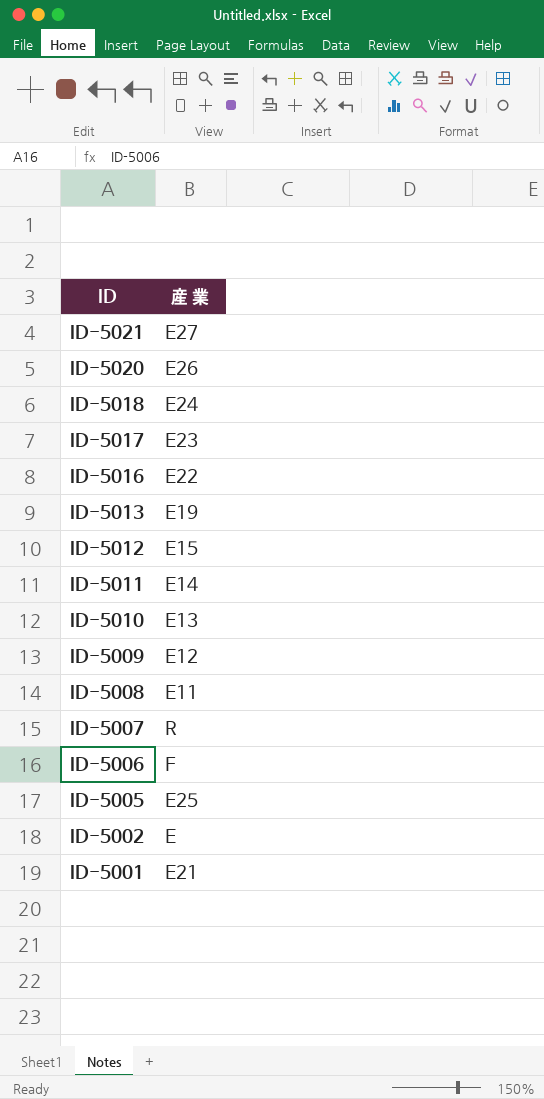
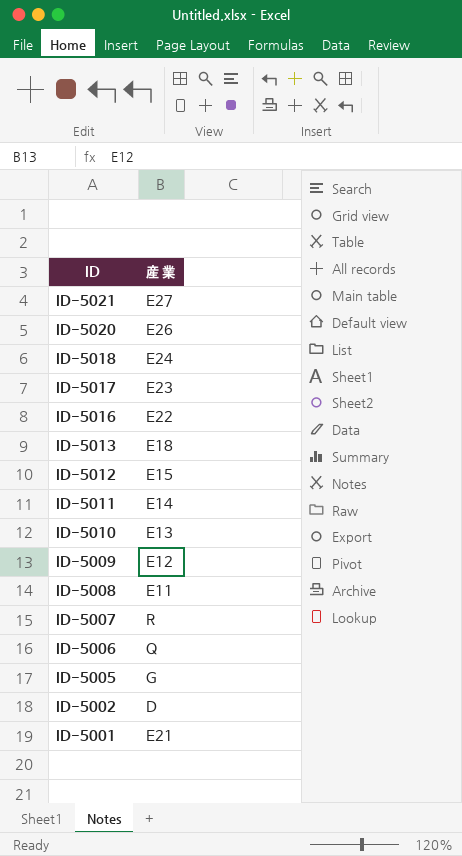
ID-5013 | 産 業: E19 -> E18
ID-5006 | 産 業: F -> Q
ID-5005 | 産 業: E25 -> G
ID-5002 | 産 業: E -> D

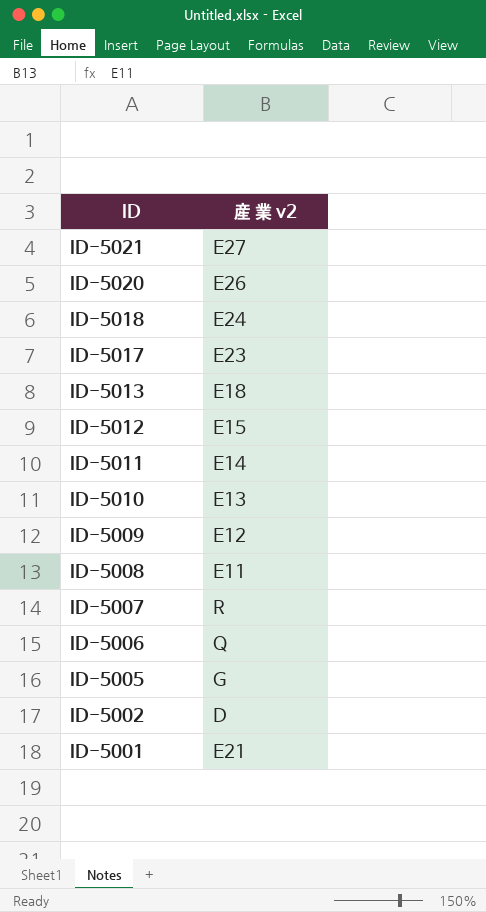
column name: 産 業 -> 産 業 v2
row ID-5016: E22 -> none

